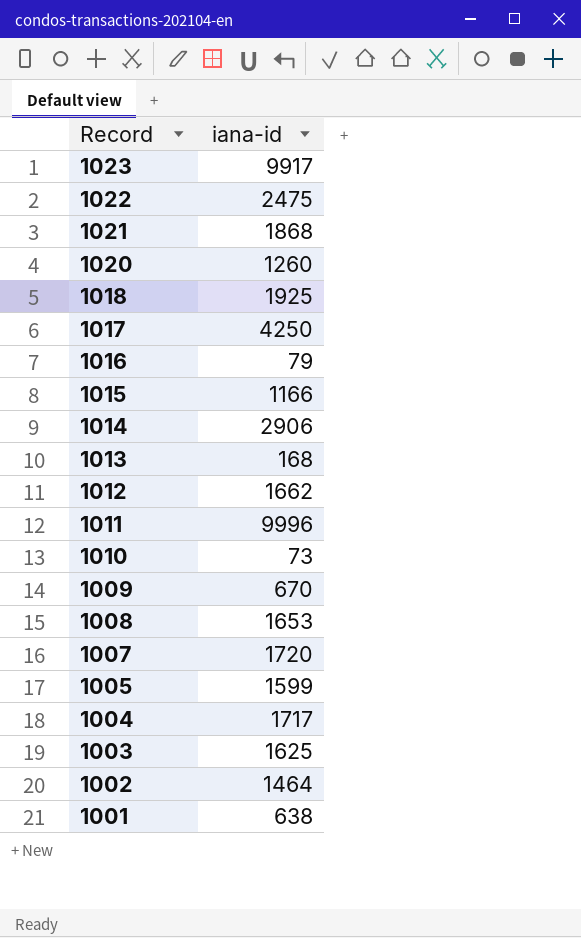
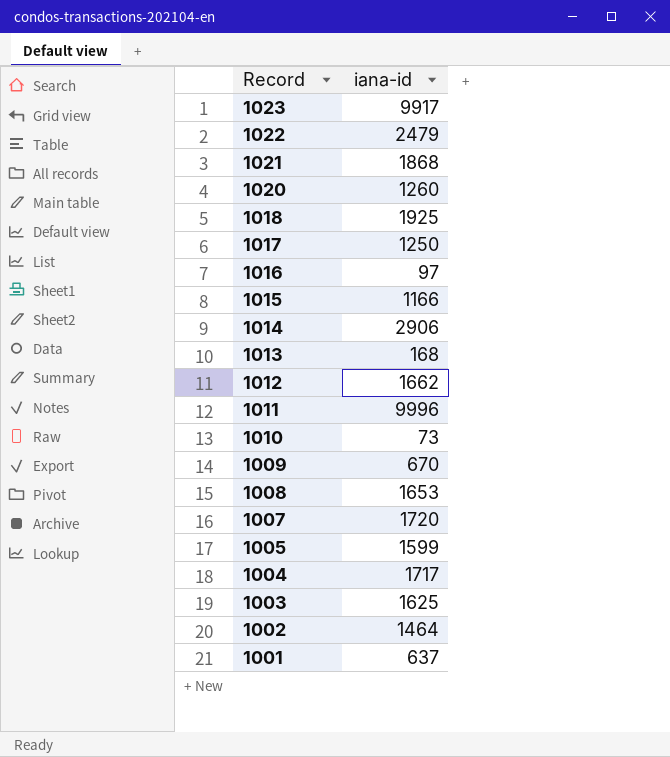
1022 | iana-id: 2475 -> 2479
1017 | iana-id: 4250 -> 1250
1016 | iana-id: 79 -> 97
1001 | iana-id: 638 -> 637

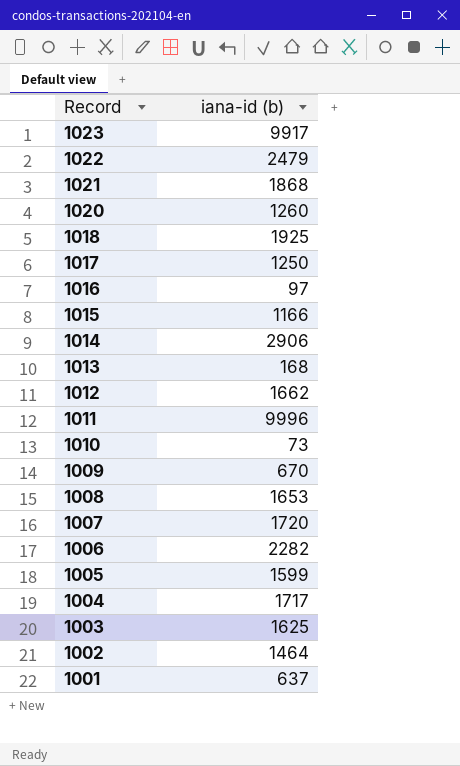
column name: iana-id -> iana-id (b)
row 1006: none -> 2282

